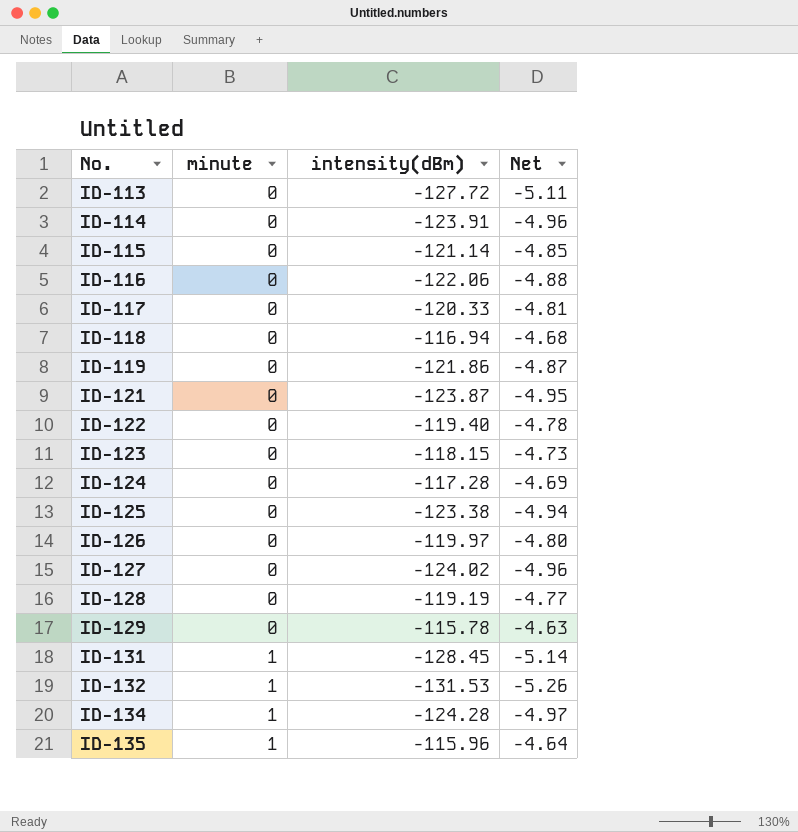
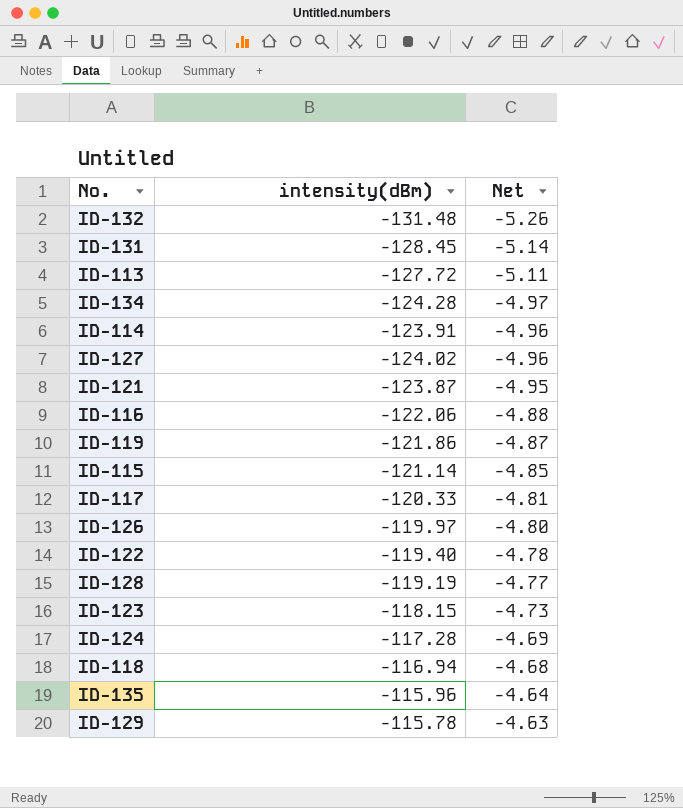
row order: No. ascending -> Net ascending
column minute | position: 2 -> none
row ID-125: 0 | -123.38 | -4.94 -> none
ID-132 | intensity(dBm): -131.53 -> -131.48

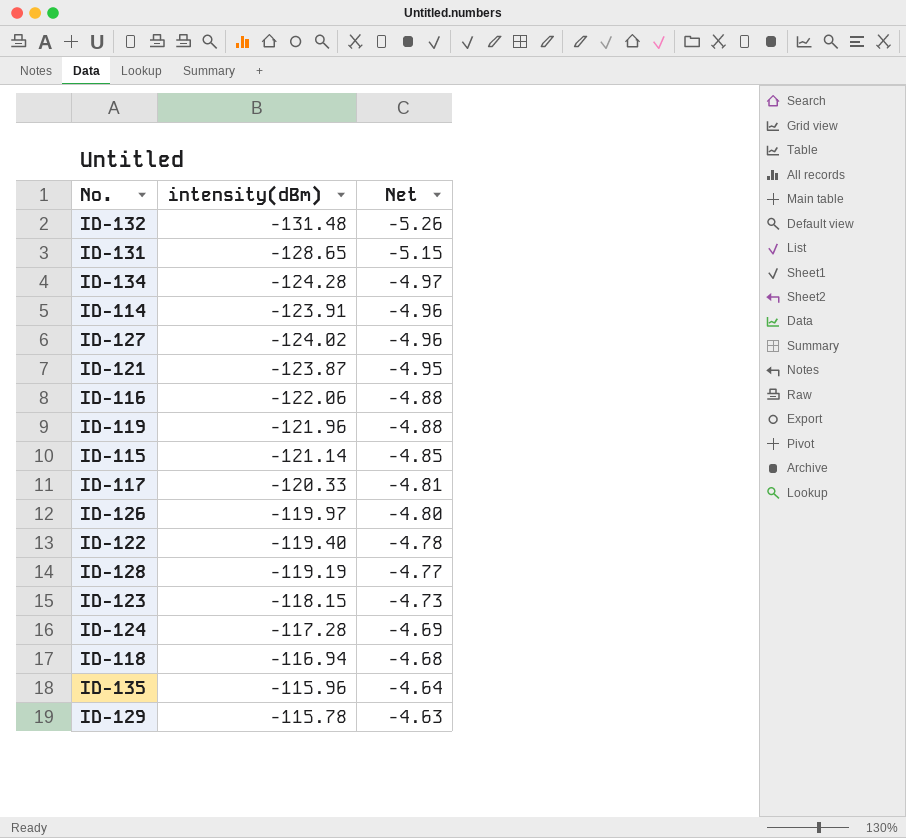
row ID-113: -127.72 | -5.11 -> none
ID-131 | intensity(dBm): -128.45 -> -128.65
ID-131 | Net: -5.14 -> -5.15
ID-119 | intensity(dBm): -121.86 -> -121.96
ID-119 | Net: -4.87 -> -4.88

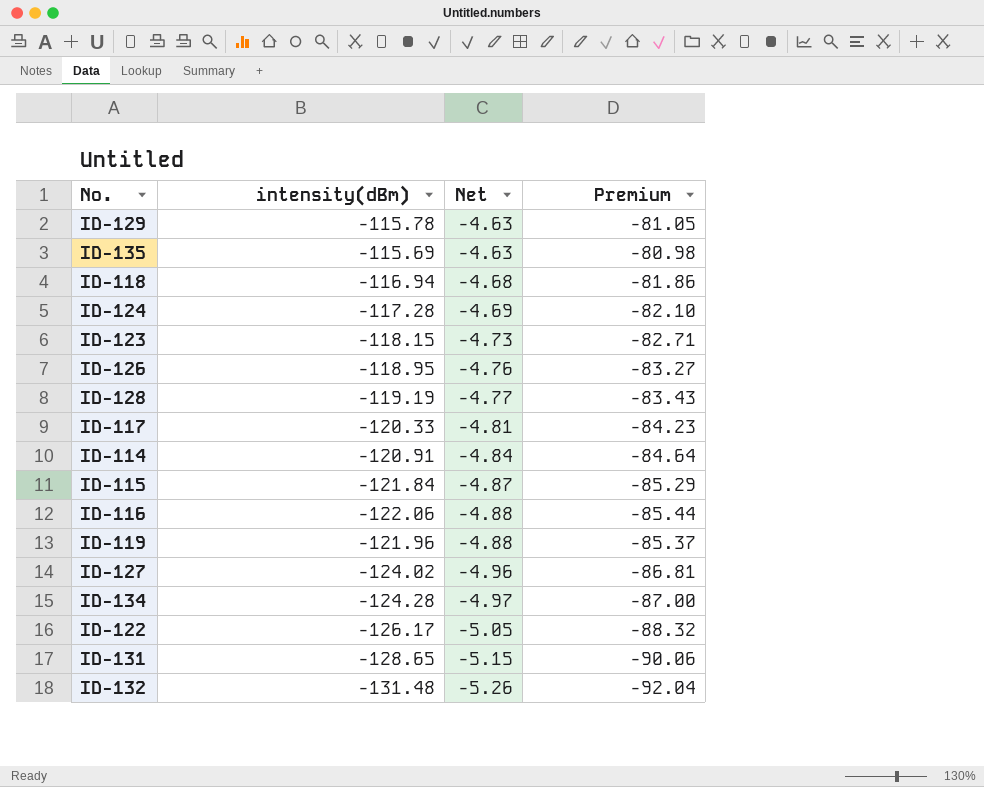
row order: Net ascending -> Net descending
column Premium | formula: none -> [intensity(dBm)] * 0.7
row ID-121: -123.87 | -4.95 -> none
ID-135 | intensity(dBm): -115.96 -> -115.69
ID-135 | Net: -4.64 -> -4.63
ID-126 | intensity(dBm): -119.97 -> -118.95
ID-126 | Net: -4.80 -> -4.76
ID-114 | intensity(dBm): -123.91 -> -120.91
ID-114 | Net: -4.96 -> -4.84
ID-115 | intensity(dBm): -121.14 -> -121.84
ID-115 | Net: -4.85 -> -4.87
ID-122 | intensity(dBm): -119.40 -> -126.17
ID-122 | Net: -4.78 -> -5.05

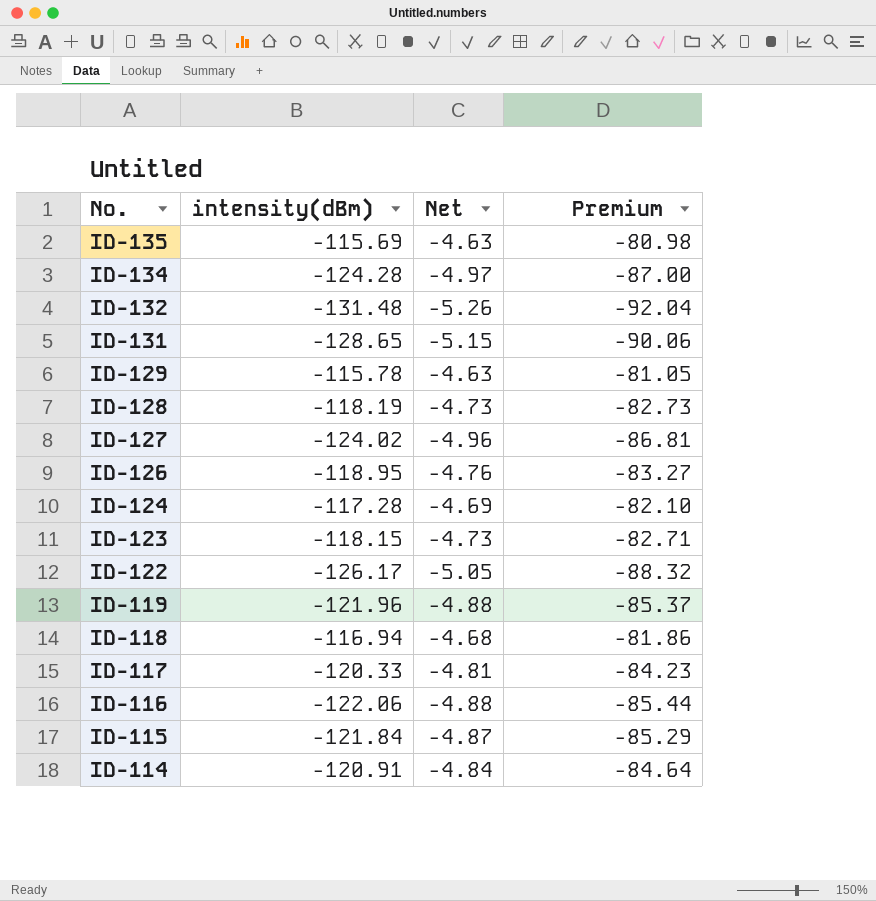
row order: Net descending -> No. descending
ID-128 | intensity(dBm): -119.19 -> -118.19
ID-128 | Net: -4.77 -> -4.73
ID-128 | Premium: -83.43 -> -82.73

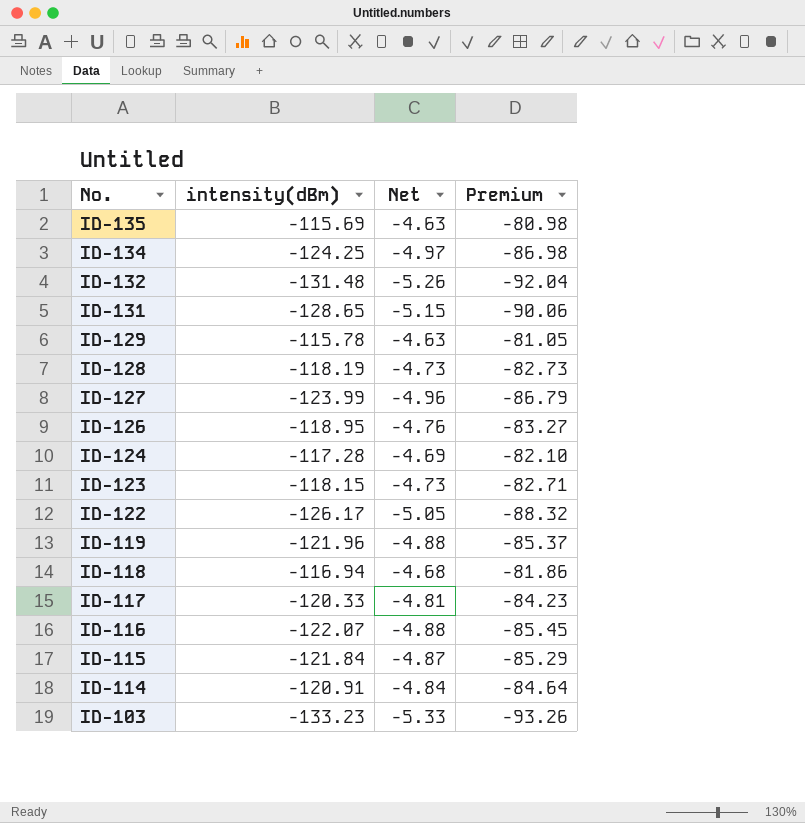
ID-134 | intensity(dBm): -124.28 -> -124.25
ID-134 | Premium: -87.00 -> -86.98
ID-127 | intensity(dBm): -124.02 -> -123.99
ID-127 | Premium: -86.81 -> -86.79
ID-116 | intensity(dBm): -122.06 -> -122.07
ID-116 | Premium: -85.44 -> -85.45
row ID-103: none -> -133.23 | -5.33 | -93.26

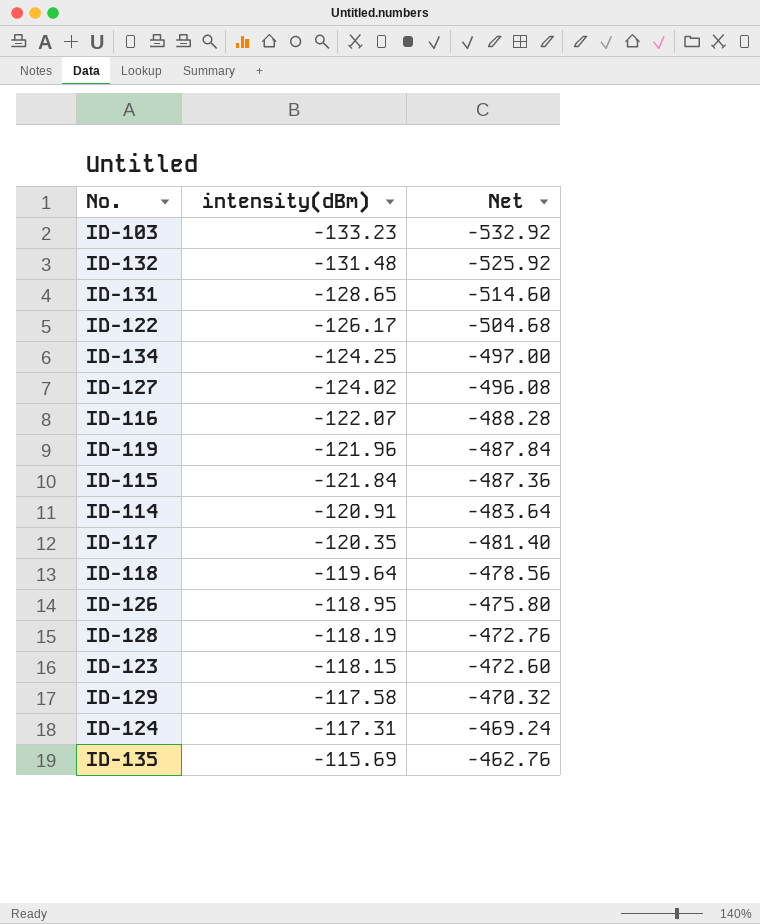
row order: No. descending -> intensity(dBm) ascending
column Premium | formula: [intensity(dBm)] * 0.7 -> none
column Net | formula: [intensity(dBm)] * 0.04 -> [intensity(dBm)] * 4
ID-127 | intensity(dBm): -123.99 -> -124.02
ID-117 | intensity(dBm): -120.33 -> -120.35
ID-118 | intensity(dBm): -116.94 -> -119.64
ID-129 | intensity(dBm): -115.78 -> -117.58
ID-124 | intensity(dBm): -117.28 -> -117.31

